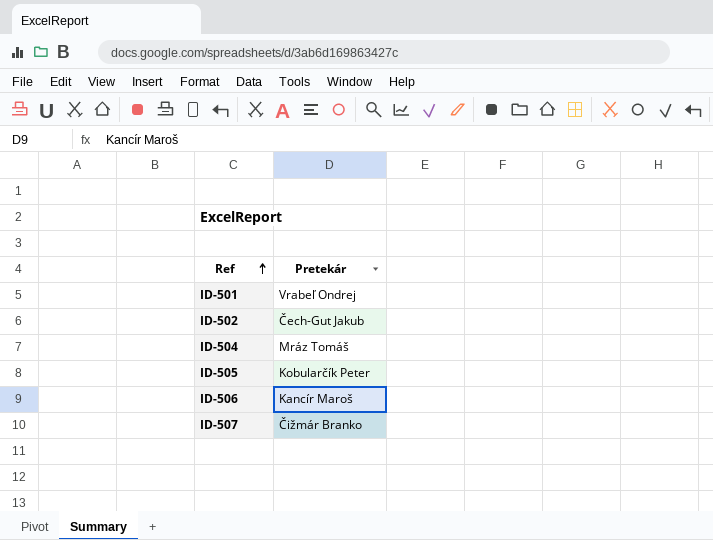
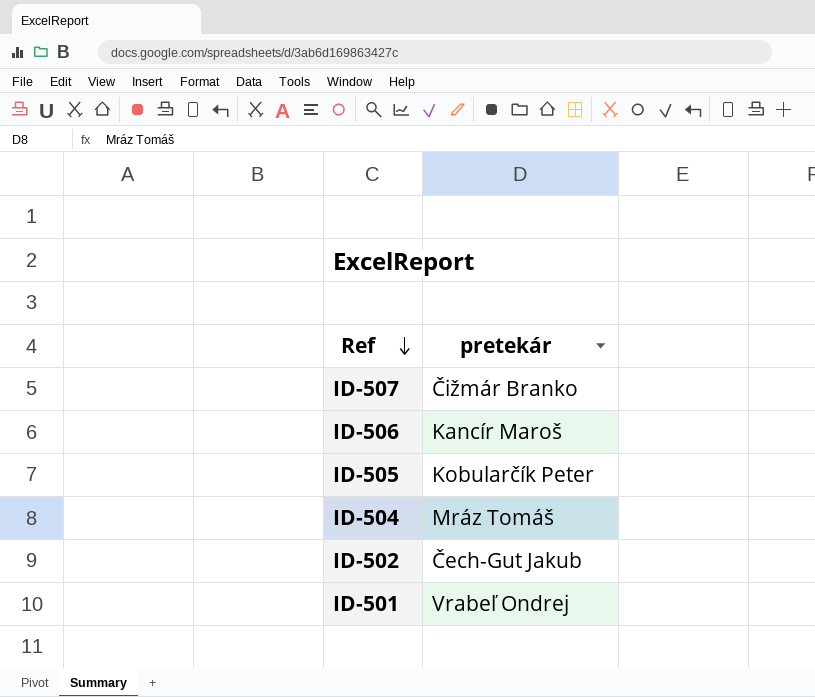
row order: Ref ascending -> Ref descending
column name: Pretekár -> pretekár

